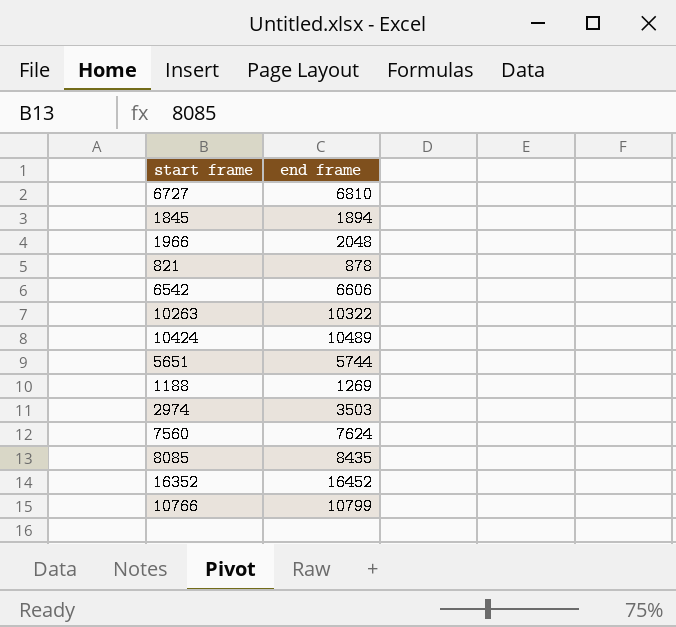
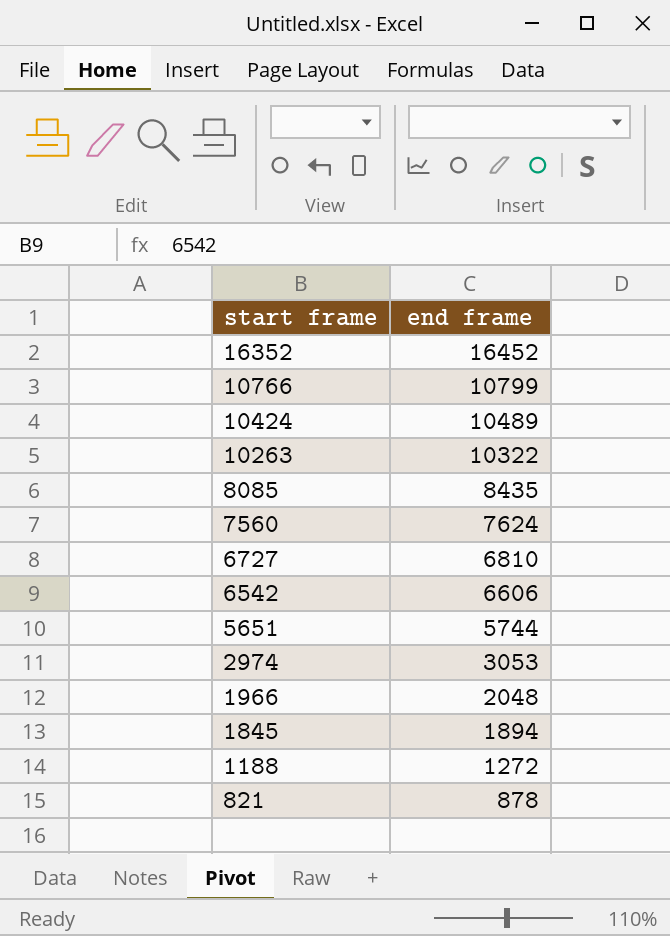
row order: none -> start frame descending
2974 | end frame: 3503 -> 3053
1188 | end frame: 1269 -> 1272

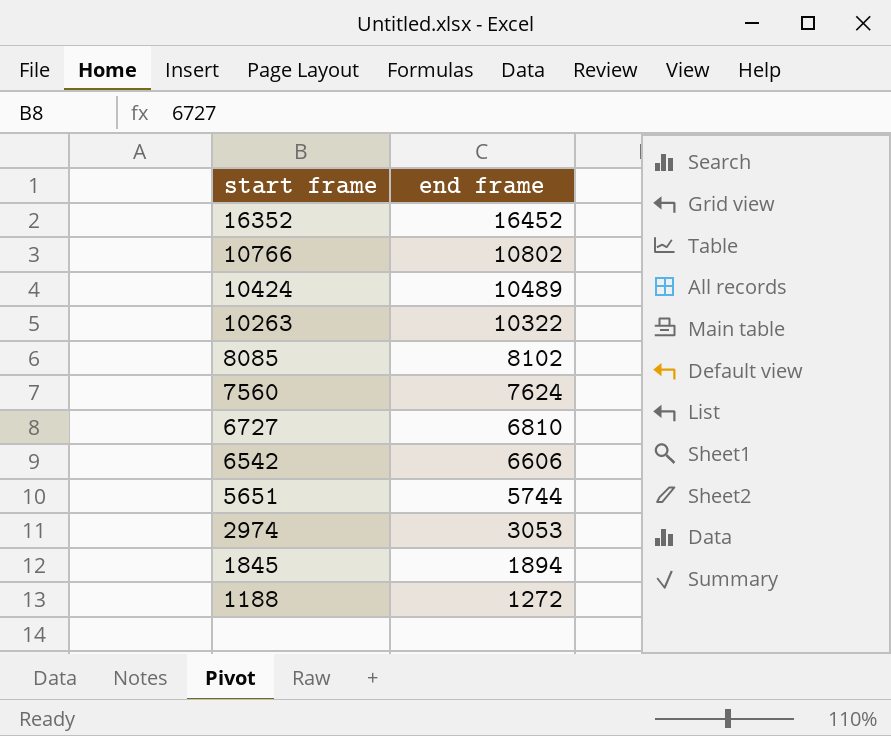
row 1966: 2048 -> none
row 821: 878 -> none
10766 | end frame: 10799 -> 10802
8085 | end frame: 8435 -> 8102

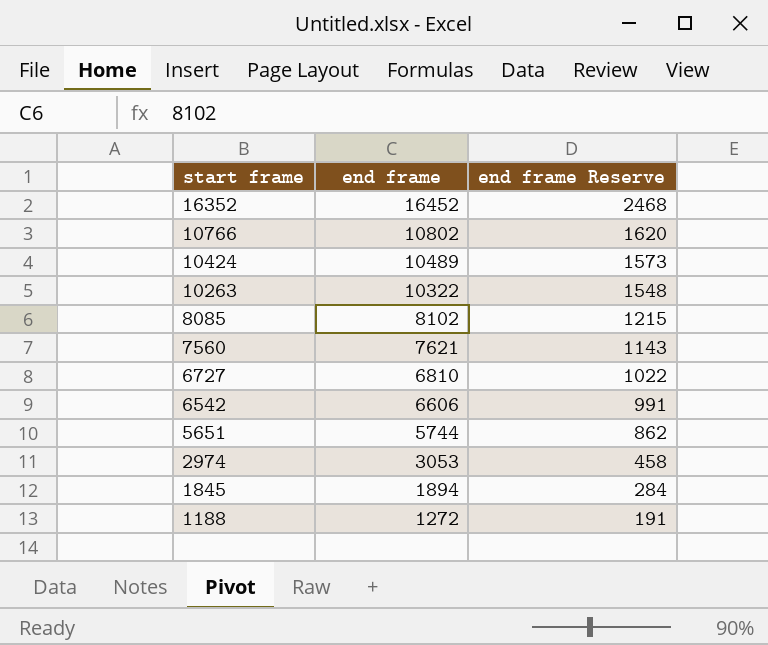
column end frame Reserve | formula: none -> [end frame] * 0.15
7560 | end frame: 7624 -> 7621

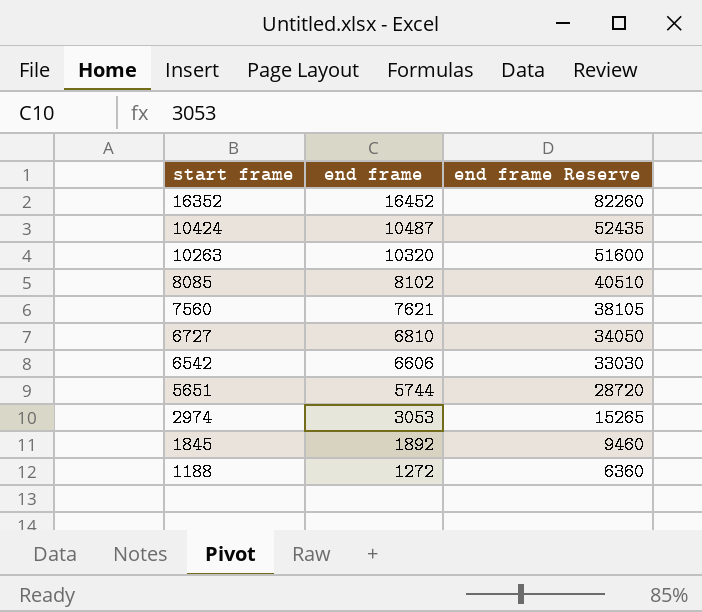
column end frame Reserve | formula: [end frame] * 0.15 -> [end frame] * 5
row 10766: 10802 | 1620 -> none
10424 | end frame: 10489 -> 10487
10263 | end frame: 10322 -> 10320
1845 | end frame: 1894 -> 1892

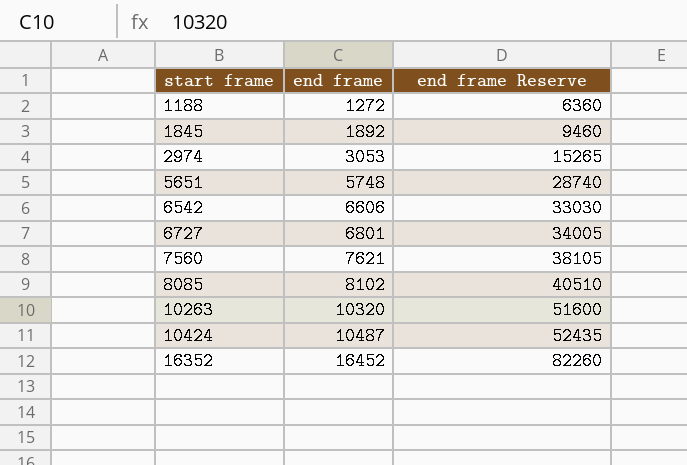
row order: start frame descending -> start frame ascending
5651 | end frame: 5744 -> 5748
5651 | end frame Reserve: 28720 -> 28740
6727 | end frame: 6810 -> 6801
6727 | end frame Reserve: 34050 -> 34005

